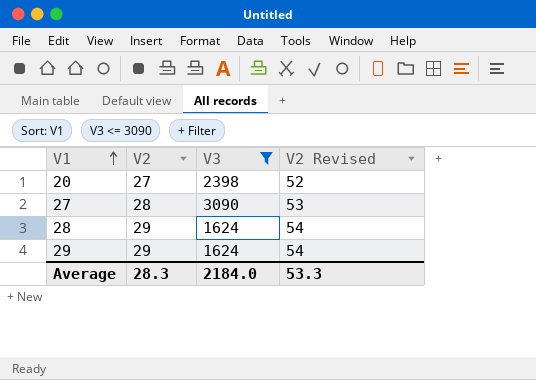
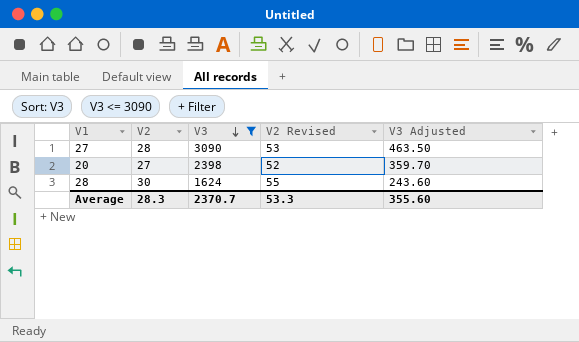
row order: V1 ascending -> V3 descending
column V3 Adjusted | formula: none -> [V3] * 0.15
row 29: 29 | 1624 | 54 -> none
28 | V2: 29 -> 30
28 | V2 Revised: 54 -> 55
Average | V3: 2184.0 -> 2370.7

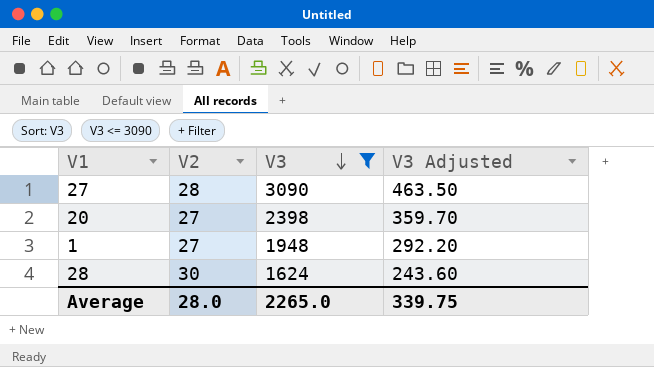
column V2 Revised | formula: [V2] + 25 -> none
row 1: none -> 27 | 1948 | 292.20
Average | V2: 28.3 -> 28.0
Average | V3: 2370.7 -> 2265.0
Average | V3 Adjusted: 355.60 -> 339.75

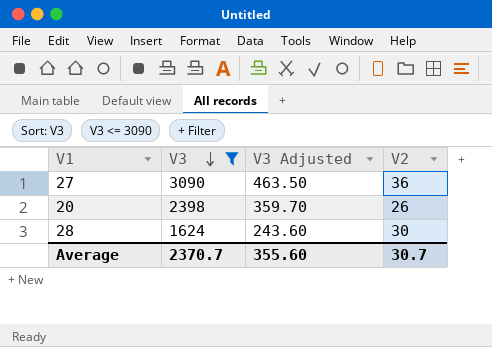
column V2 | position: 2 -> 4
row 1: 27 | 1948 | 292.20 -> none
27 | V2: 28 -> 36
20 | V2: 27 -> 26
Average | V3: 2265.0 -> 2370.7
Average | V3 Adjusted: 339.75 -> 355.60
Average | V2: 28.0 -> 30.7

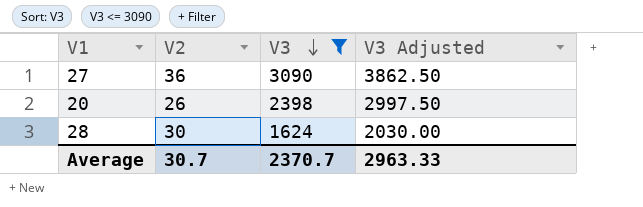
column V2 | position: 4 -> 2
column V3 Adjusted | formula: [V3] * 0.15 -> [V3] * 1.25
Average | V3 Adjusted: 355.60 -> 2963.33

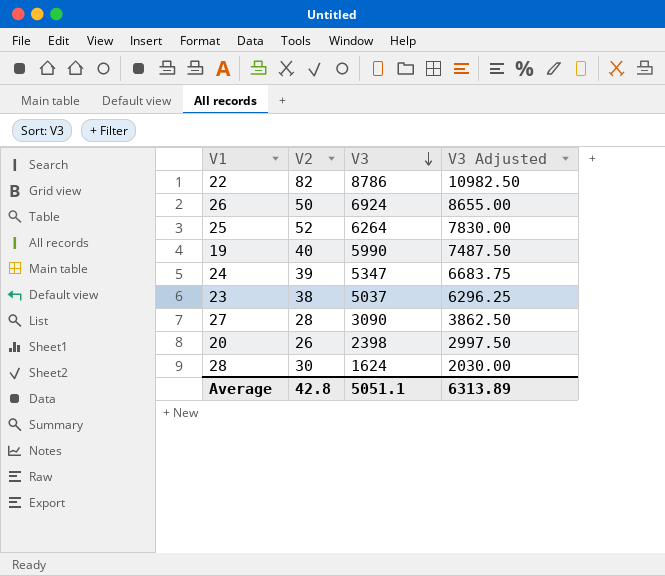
filter: V3 <= 3090 -> none
27 | V2: 36 -> 28
Average | V2: 30.7 -> 42.8
Average | V3: 2370.7 -> 5051.1
Average | V3 Adjusted: 2963.33 -> 6313.89

